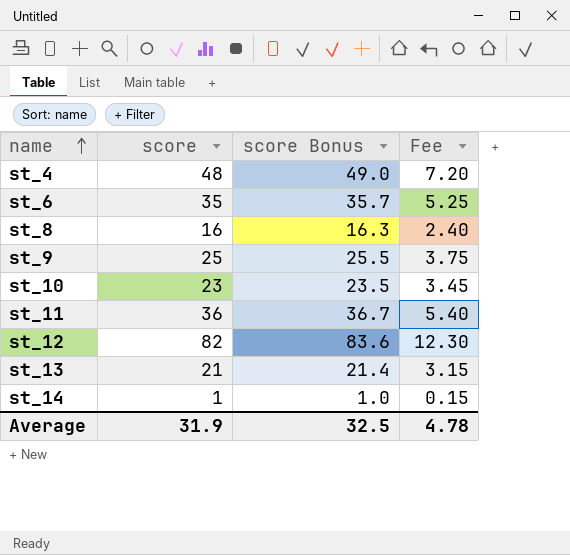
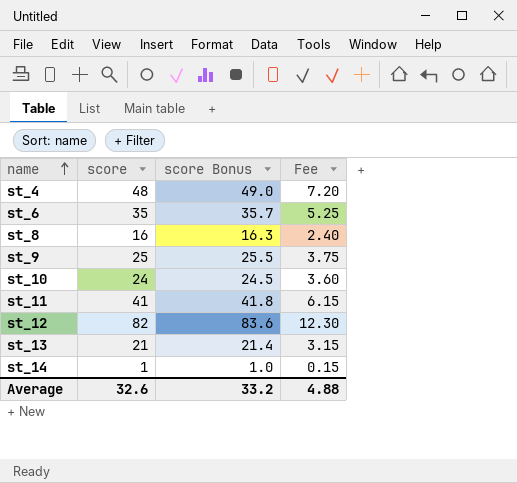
st_10 | score: 23 -> 24
st_10 | score Bonus: 23.5 -> 24.5
st_10 | Fee: 3.45 -> 3.60
st_11 | score: 36 -> 41
st_11 | score Bonus: 36.7 -> 41.8
st_11 | Fee: 5.40 -> 6.15
Average | score: 31.9 -> 32.6
Average | score Bonus: 32.5 -> 33.2
Average | Fee: 4.78 -> 4.88

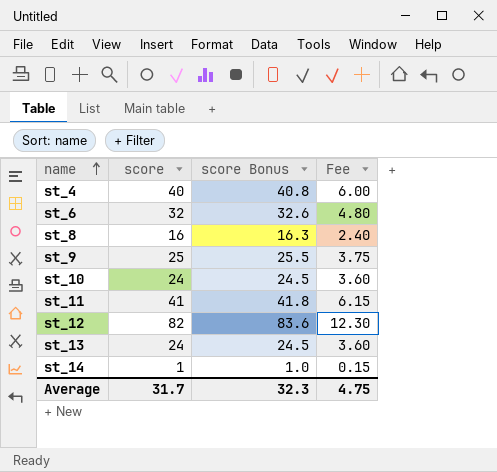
st_4 | score: 48 -> 40
st_4 | score Bonus: 49.0 -> 40.8
st_4 | Fee: 7.20 -> 6.00
st_6 | score: 35 -> 32
st_6 | score Bonus: 35.7 -> 32.6
st_6 | Fee: 5.25 -> 4.80
st_13 | score: 21 -> 24
st_13 | score Bonus: 21.4 -> 24.5
st_13 | Fee: 3.15 -> 3.60
Average | score: 32.6 -> 31.7
Average | score Bonus: 33.2 -> 32.3
Average | Fee: 4.88 -> 4.75

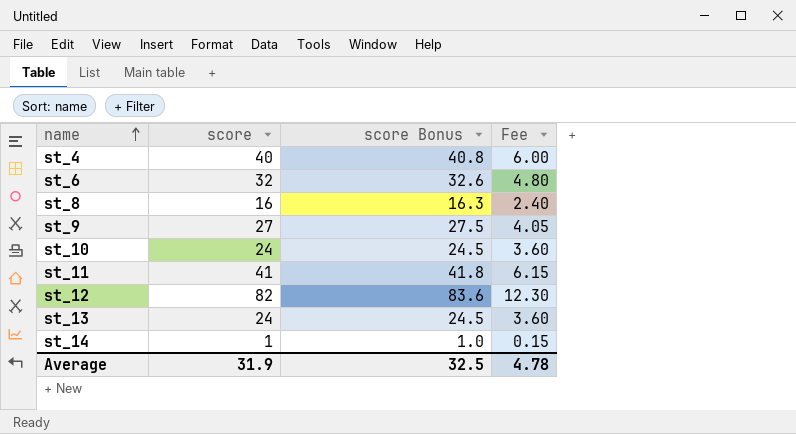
st_9 | score: 25 -> 27
st_9 | score Bonus: 25.5 -> 27.5
st_9 | Fee: 3.75 -> 4.05
Average | score: 31.7 -> 31.9
Average | score Bonus: 32.3 -> 32.5
Average | Fee: 4.75 -> 4.78

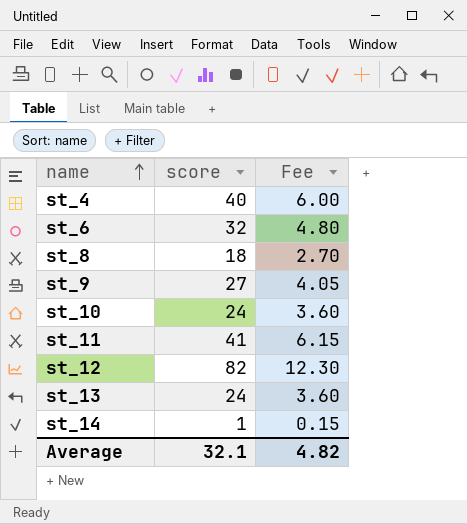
column score Bonus | formula: [score] * 1.02 -> none
st_8 | score: 16 -> 18
st_8 | Fee: 2.40 -> 2.70
Average | score: 31.9 -> 32.1
Average | Fee: 4.78 -> 4.82

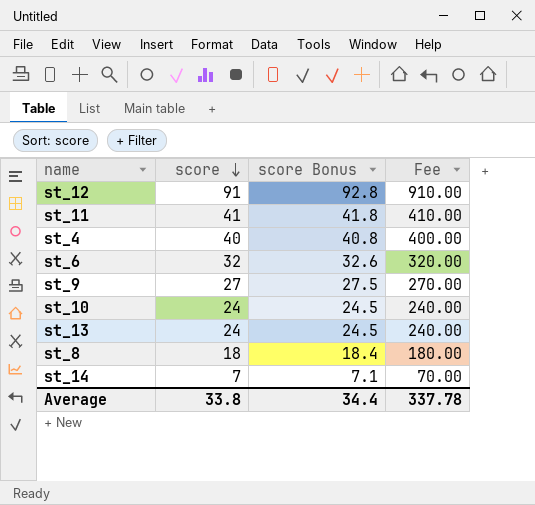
row order: name ascending -> score descending
column score Bonus | formula: none -> [score] * 1.02
column Fee | formula: [score] * 0.15 -> [score] * 10
st_12 | score: 82 -> 91
st_14 | score: 1 -> 7
Average | score: 32.1 -> 33.8
Average | Fee: 4.82 -> 337.78

